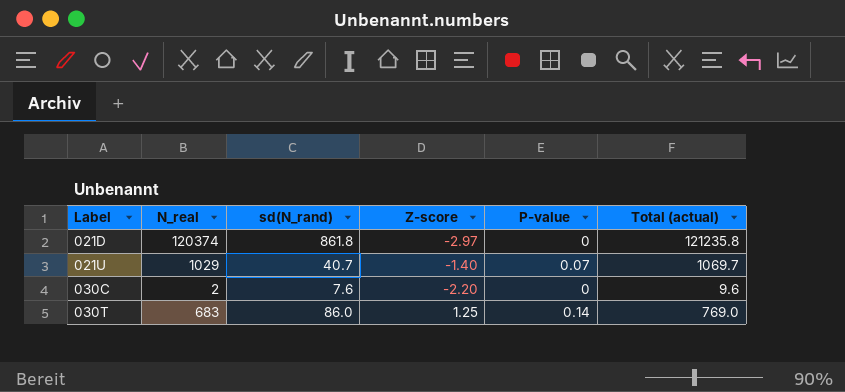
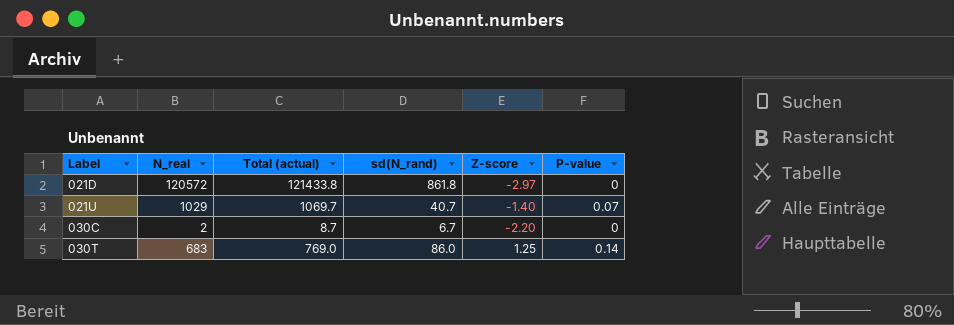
column Total (actual) | position: 6 -> 3
021D | N_real: 120374 -> 120572
021D | Total (actual): 121235.8 -> 121433.8
030C | Total (actual): 9.6 -> 8.7
030C | sd(N_rand): 7.6 -> 6.7

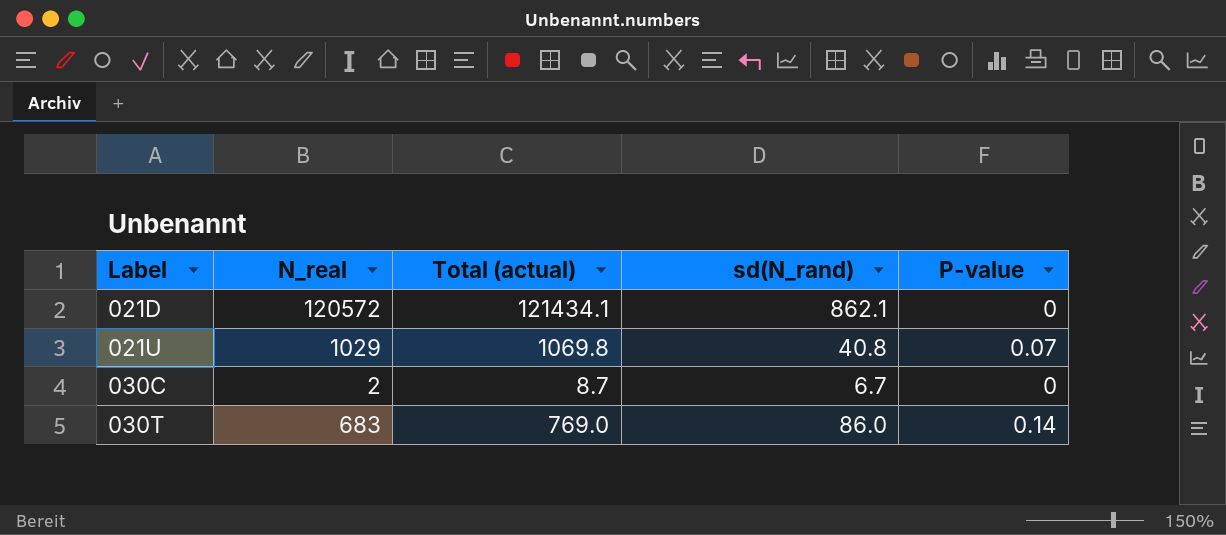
column Z-score | position: 5 -> none
021D | Total (actual): 121433.8 -> 121434.1
021D | sd(N_rand): 861.8 -> 862.1
021U | Total (actual): 1069.7 -> 1069.8
021U | sd(N_rand): 40.7 -> 40.8

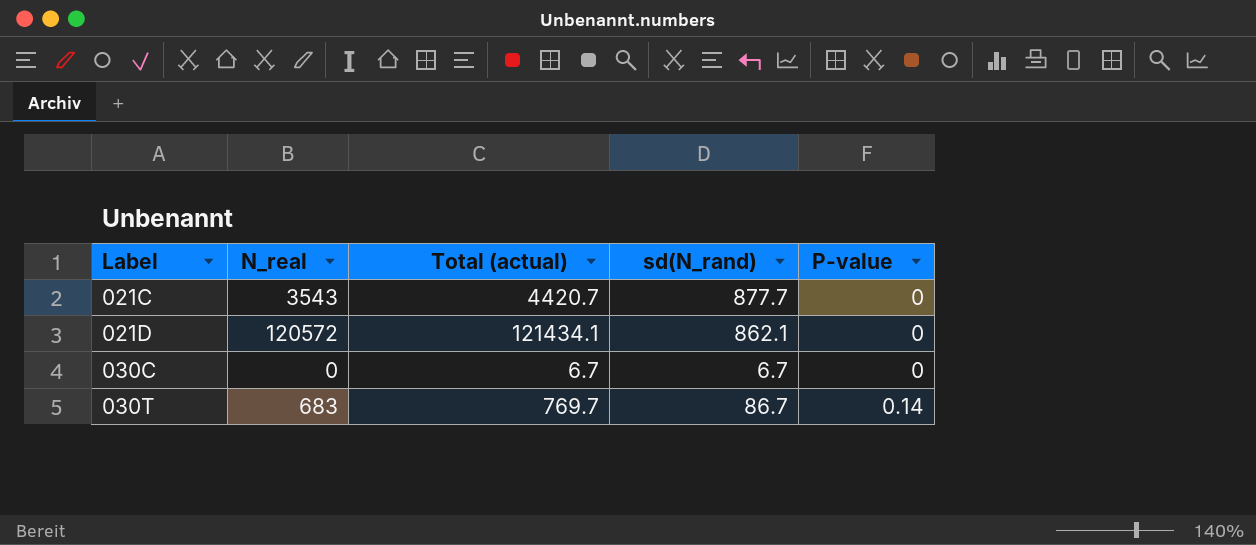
row 021U: 1029 | 1069.8 | 40.8 | 0.07 -> none
row 021C: none -> 3543 | 4420.7 | 877.7 | 0
030C | N_real: 2 -> 0
030C | Total (actual): 8.7 -> 6.7
030T | Total (actual): 769.0 -> 769.7
030T | sd(N_rand): 86.0 -> 86.7

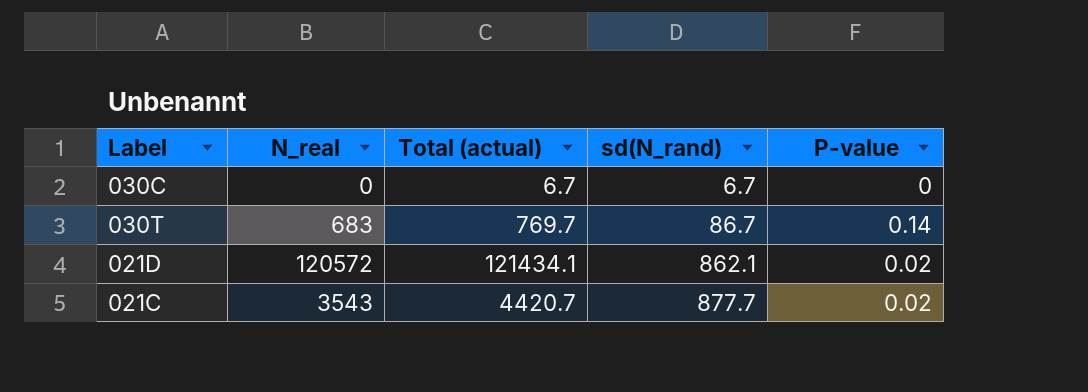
row order: Label ascending -> sd(N_rand) ascending
021D | P-value: 0 -> 0.02
021C | P-value: 0 -> 0.02

